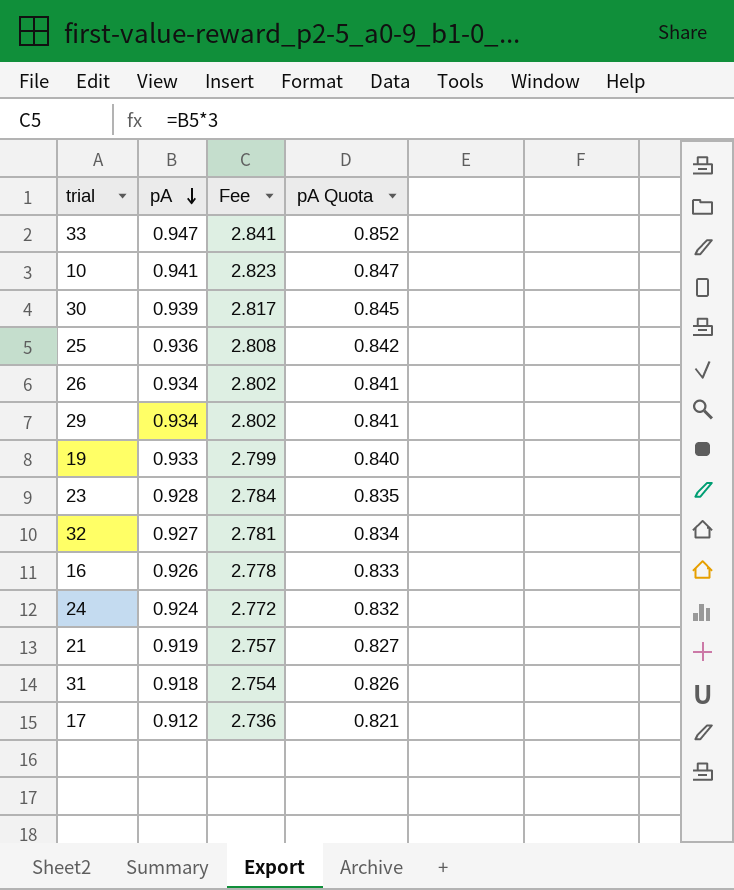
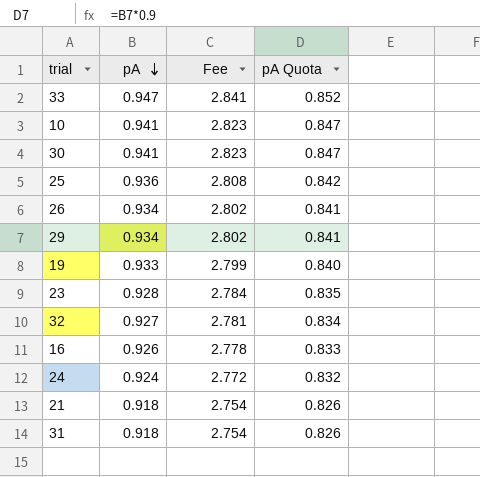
row 17: 0.912 | 2.736 | 0.821 -> none
30 | pA: 0.939 -> 0.941
30 | Fee: 2.817 -> 2.823
30 | pA Quota: 0.845 -> 0.847
21 | pA: 0.919 -> 0.918
21 | Fee: 2.757 -> 2.754
21 | pA Quota: 0.827 -> 0.826

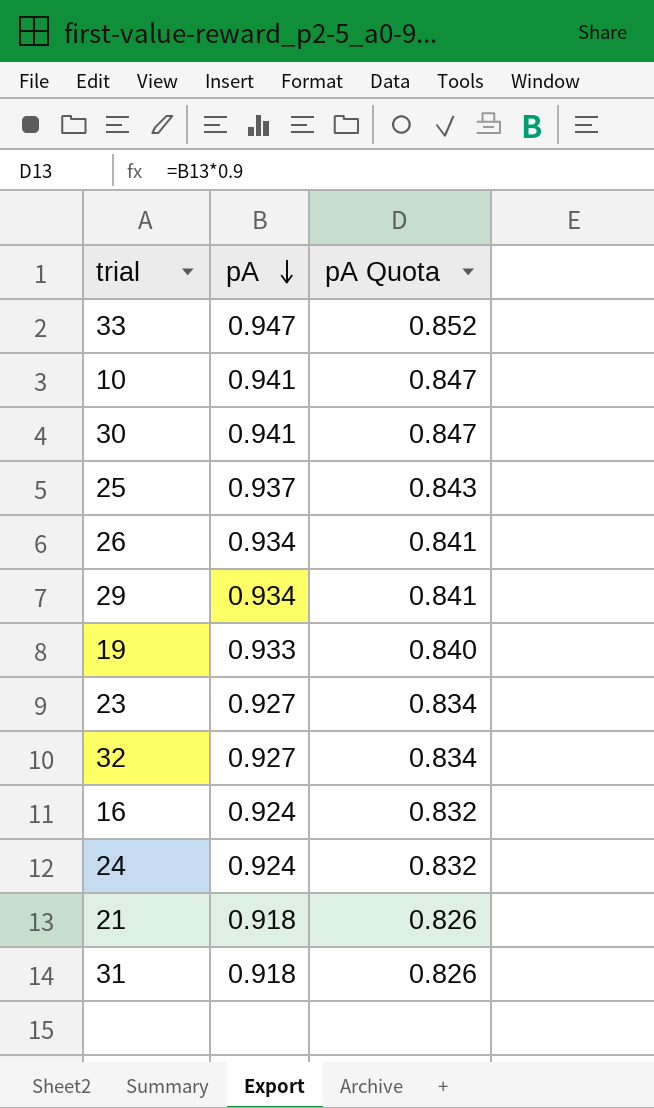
column Fee | formula: [pA] * 3 -> none
25 | pA: 0.936 -> 0.937
25 | pA Quota: 0.842 -> 0.843
23 | pA: 0.928 -> 0.927
23 | pA Quota: 0.835 -> 0.834
16 | pA: 0.926 -> 0.924
16 | pA Quota: 0.833 -> 0.832

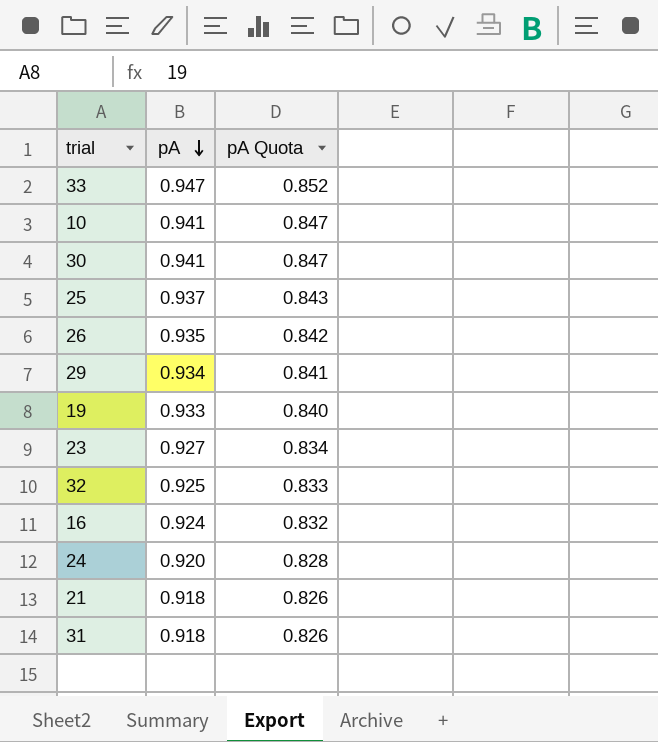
26 | pA: 0.934 -> 0.935
26 | pA Quota: 0.841 -> 0.842
32 | pA: 0.927 -> 0.925
32 | pA Quota: 0.834 -> 0.833
24 | pA: 0.924 -> 0.920
24 | pA Quota: 0.832 -> 0.828

